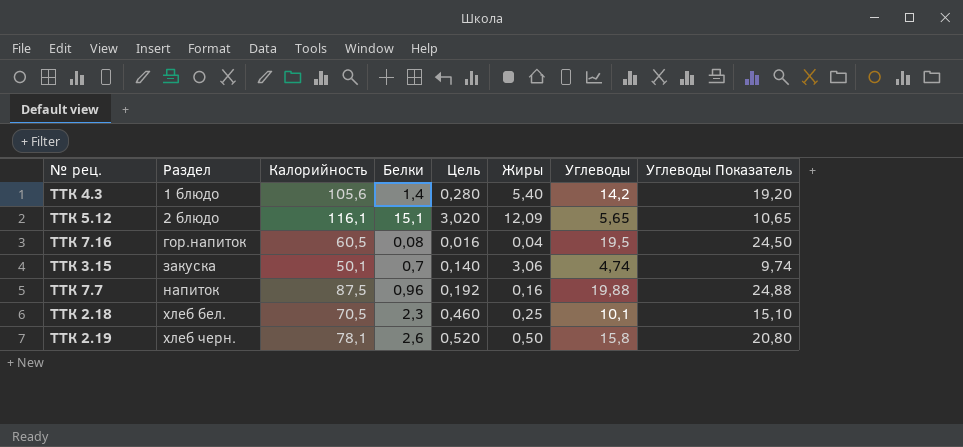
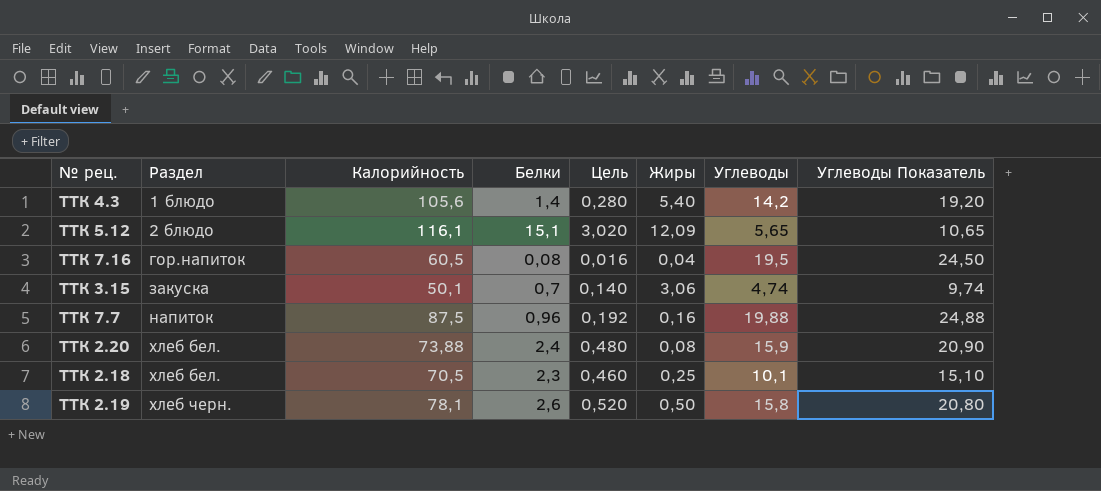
row ТТК 2.20: none -> хлеб бел. | 73,88 | 2,4 | 0,480 | 0,08 | 15,9 | 20,90

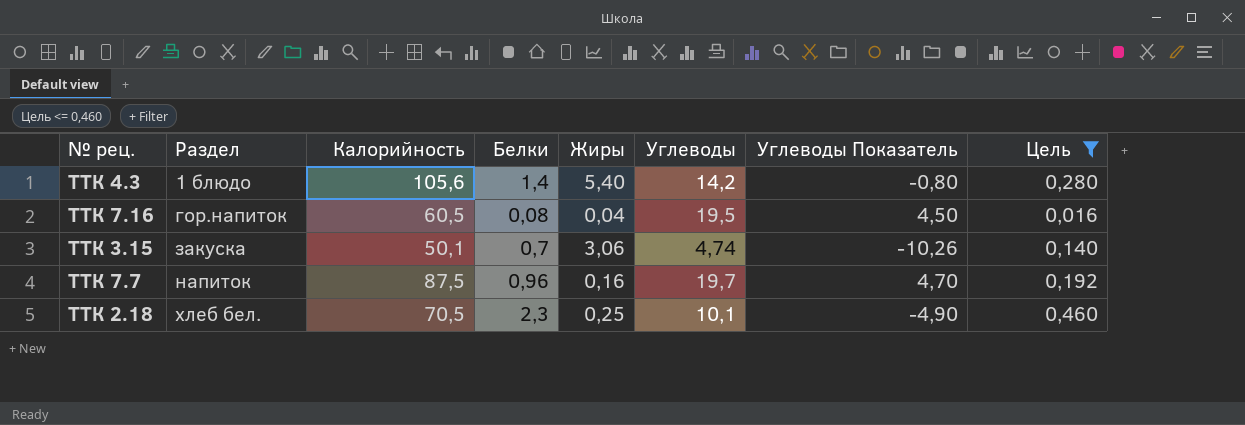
filter: none -> Цель <= 0,460
column Углеводы Показатель | formula: [Углеводы] + 5 -> [Углеводы] - 15
column Цель | position: 5 -> 8
ТТК 7.7 | Углеводы: 19,88 -> 19,7

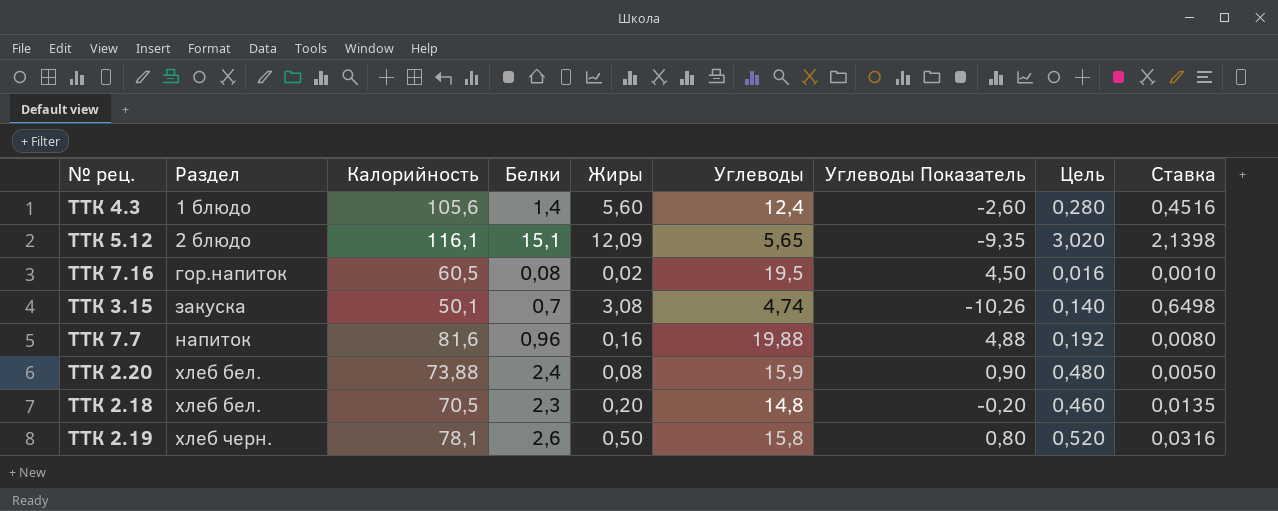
filter: Цель <= 0,460 -> none
column Ставка | formula: none -> [Жиры] / [Углеводы]
ТТК 4.3 | Жиры: 5,40 -> 5,60
ТТК 4.3 | Углеводы: 14,2 -> 12,4
ТТК 4.3 | Углеводы Показатель: -0,80 -> -2,60
ТТК 7.16 | Жиры: 0,04 -> 0,02
ТТК 3.15 | Жиры: 3,06 -> 3,08
ТТК 7.7 | Калорийность: 87,5 -> 81,6
ТТК 7.7 | Углеводы: 19,7 -> 19,88
ТТК 7.7 | Углеводы Показатель: 4,70 -> 4,88
ТТК 2.18 | Жиры: 0,25 -> 0,20
ТТК 2.18 | Углеводы: 10,1 -> 14,8
ТТК 2.18 | Углеводы Показатель: -4,90 -> -0,20

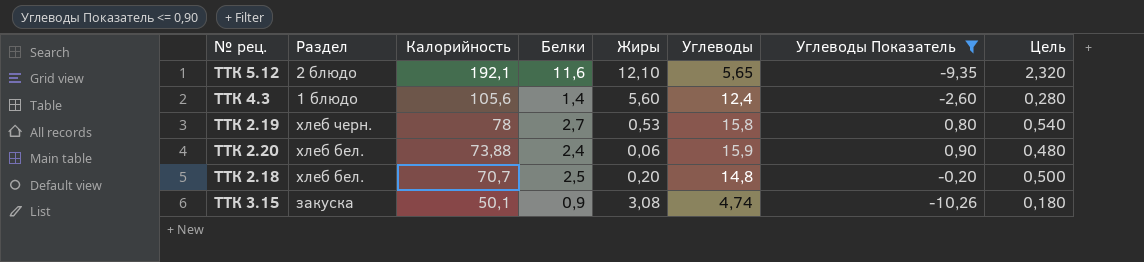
filter: none -> Углеводы Показатель <= 0,90
row order: Раздел ascending -> Калорийность descending
column Ставка | formula: [Жиры] / [Углеводы] -> none
ТТК 5.12 | Калорийность: 116,1 -> 192,1
ТТК 5.12 | Белки: 15,1 -> 11,6
ТТК 5.12 | Жиры: 12,09 -> 12,10
ТТК 5.12 | Цель: 3,020 -> 2,320
ТТК 2.19 | Калорийность: 78,1 -> 78
ТТК 2.19 | Белки: 2,6 -> 2,7
ТТК 2.19 | Жиры: 0,50 -> 0,53
ТТК 2.19 | Цель: 0,520 -> 0,540
ТТК 2.20 | Жиры: 0,08 -> 0,06
ТТК 2.18 | Калорийность: 70,5 -> 70,7
ТТК 2.18 | Белки: 2,3 -> 2,5
ТТК 2.18 | Цель: 0,460 -> 0,500
ТТК 3.15 | Белки: 0,7 -> 0,9
ТТК 3.15 | Цель: 0,140 -> 0,180

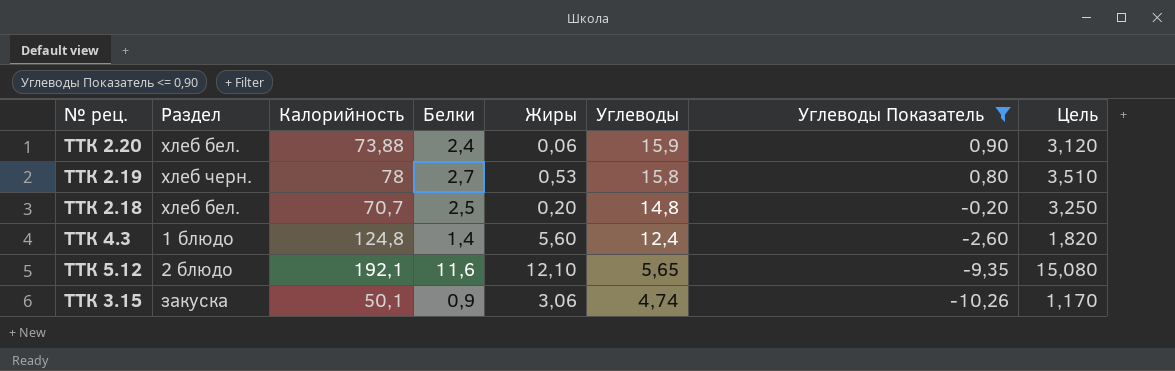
row order: Калорийность descending -> Углеводы descending
column Цель | formula: [Белки] * 0,2 -> [Белки] * 1,3
ТТК 4.3 | Калорийность: 105,6 -> 124,8
ТТК 3.15 | Жиры: 3,08 -> 3,06

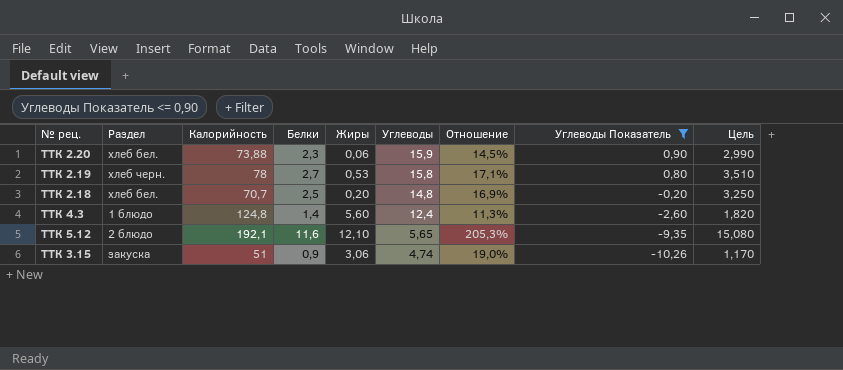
column Отношение | formula: none -> [Белки] / [Углеводы]
ТТК 2.20 | Белки: 2,4 -> 2,3
ТТК 2.20 | Цель: 3,120 -> 2,990
ТТК 3.15 | Калорийность: 50,1 -> 51

